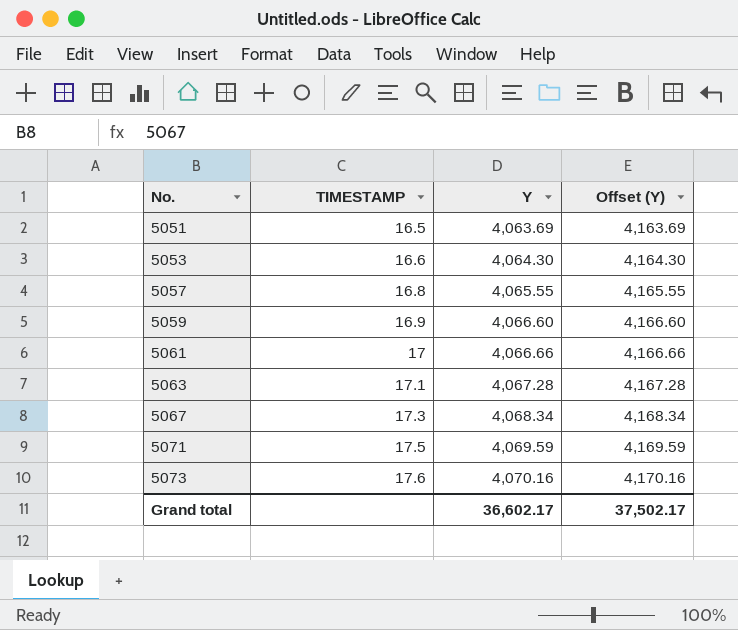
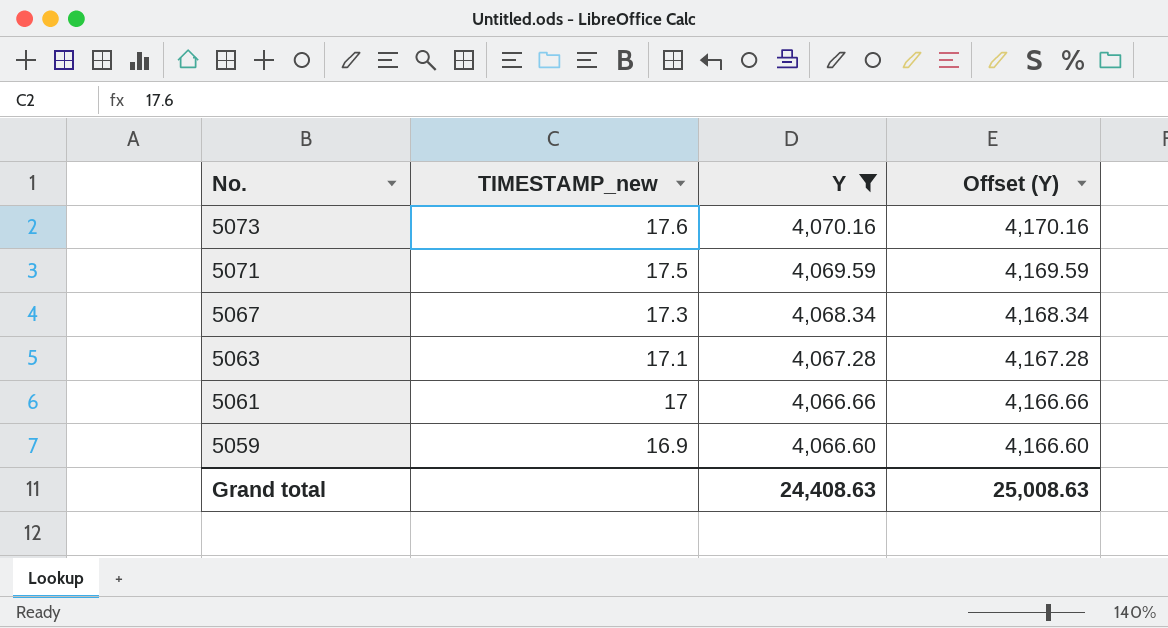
filter: none -> Y >= 4,066.60
row order: No. ascending -> No. descending
column name: TIMESTAMP -> TIMESTAMP_new
Grand total | Y: 36,602.17 -> 24,408.63
Grand total | Offset (Y): 37,502.17 -> 25,008.63

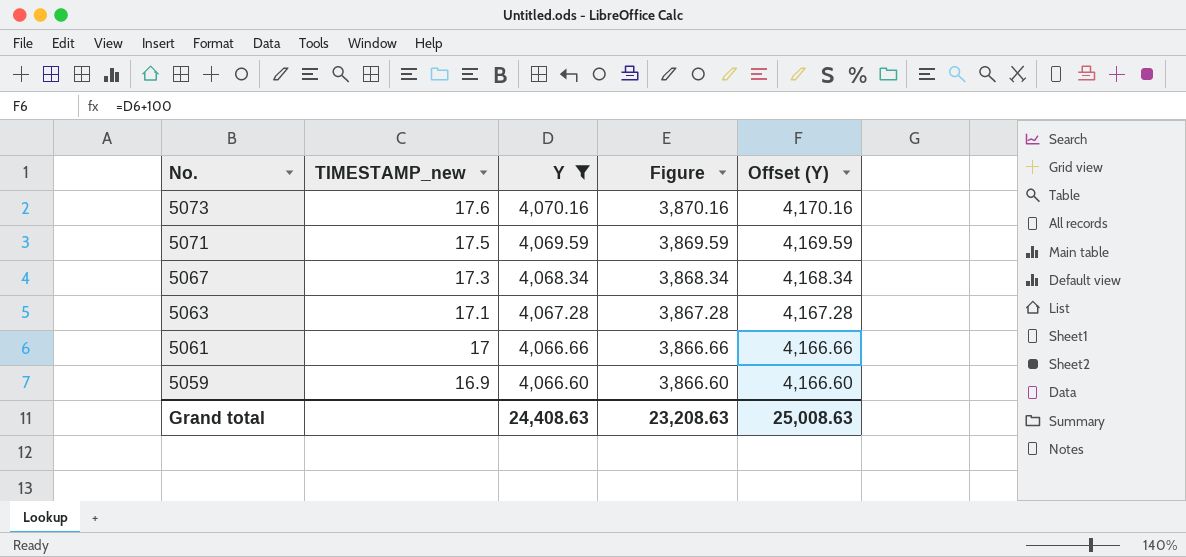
column Figure | formula: none -> [Y] - 200

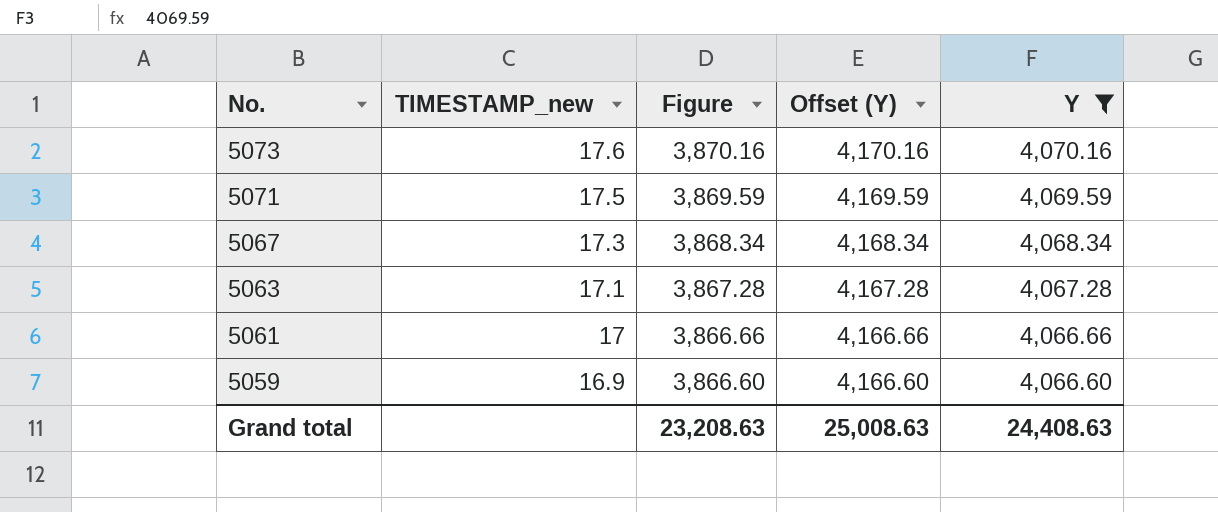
column Y | position: 3 -> 5

